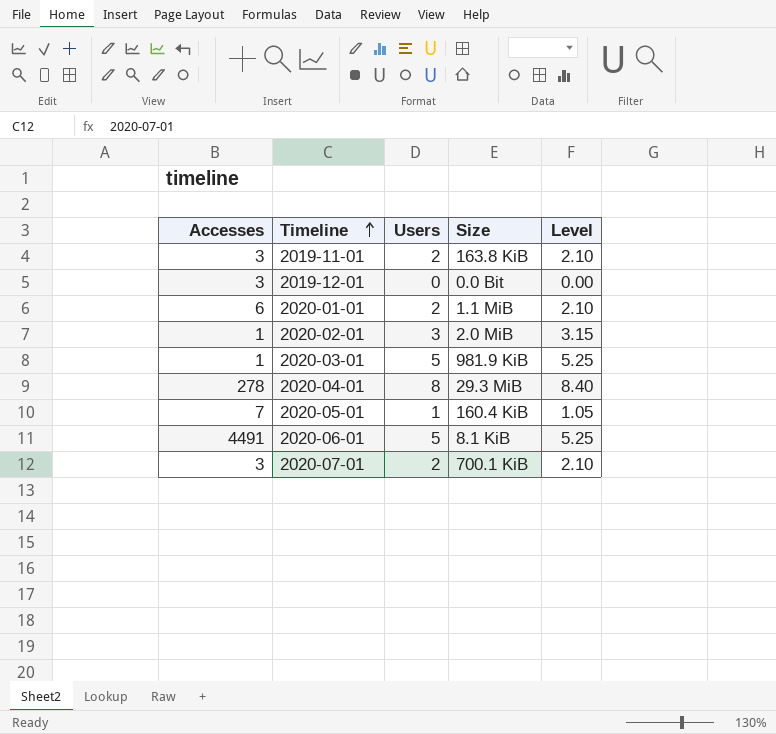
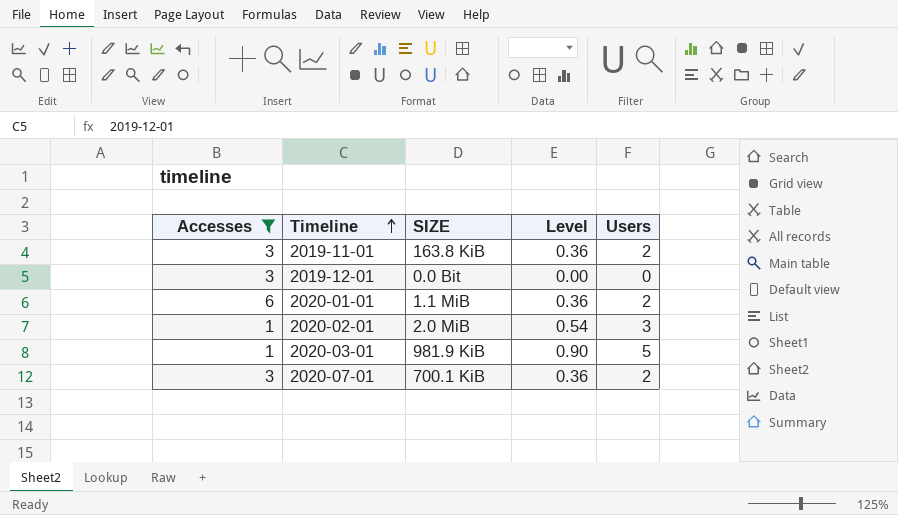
filter: none -> Accesses <= 6
column name: Size -> SIZE
column Level | formula: [Users] * 1.05 -> [Users] * 0.18
column Users | position: 3 -> 5

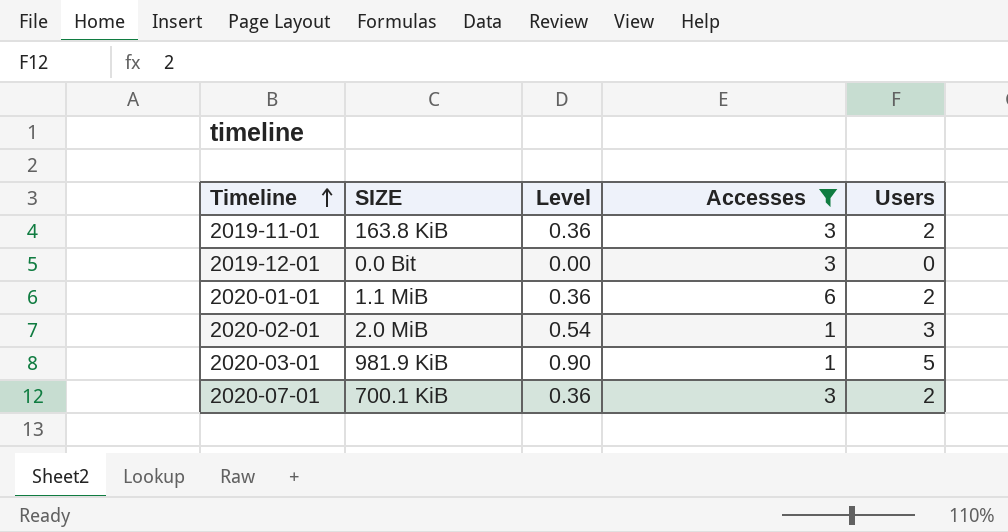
column Accesses | position: 1 -> 4

